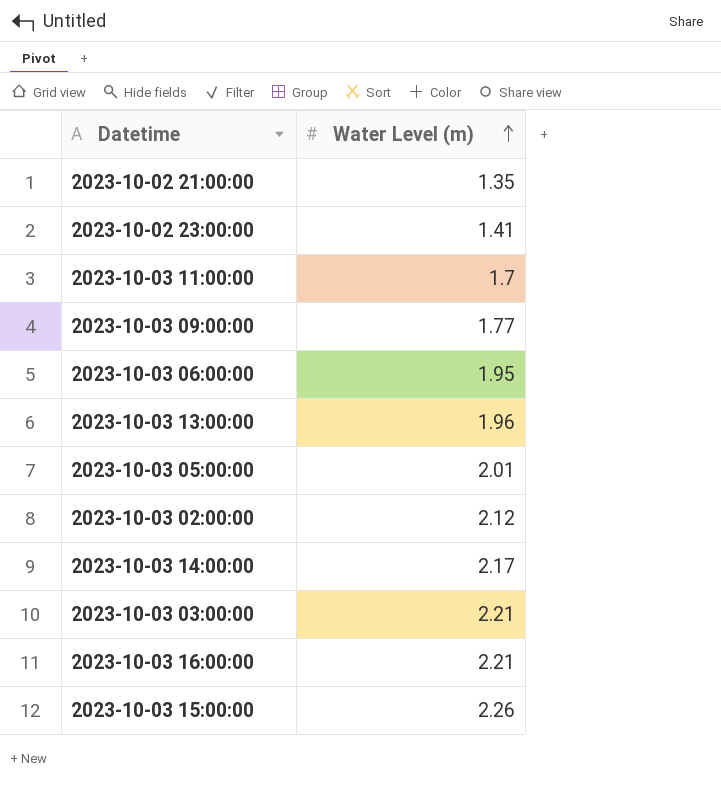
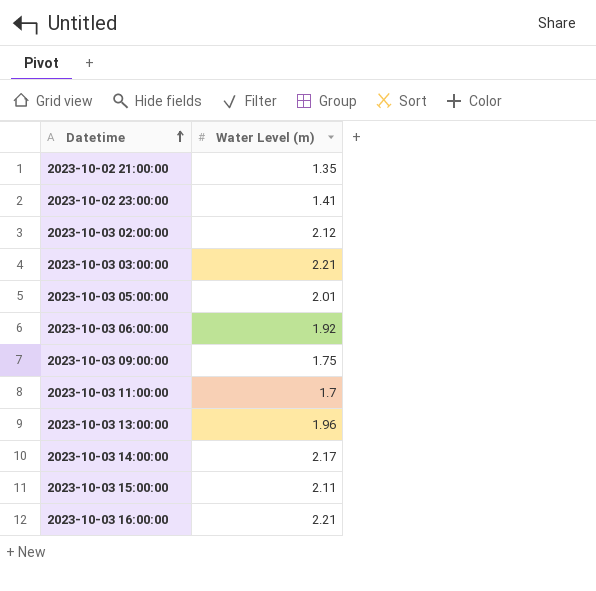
row order: Water Level (m) ascending -> Datetime ascending
2023-10-03 06:00:00 | Water Level (m): 1.95 -> 1.92
2023-10-03 09:00:00 | Water Level (m): 1.77 -> 1.75
2023-10-03 15:00:00 | Water Level (m): 2.26 -> 2.11

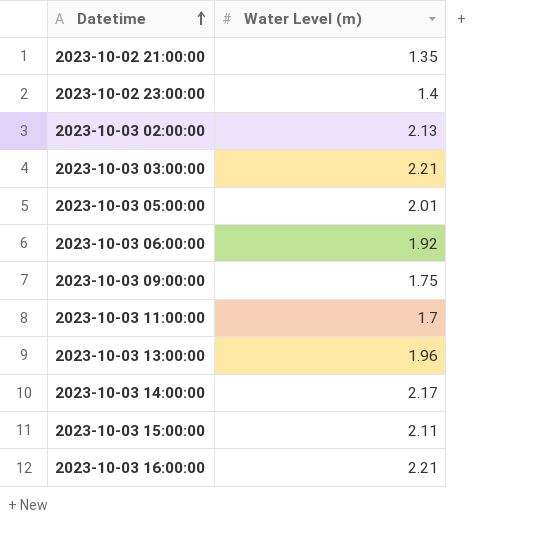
2023-10-02 23:00:00 | Water Level (m): 1.41 -> 1.4
2023-10-03 02:00:00 | Water Level (m): 2.12 -> 2.13

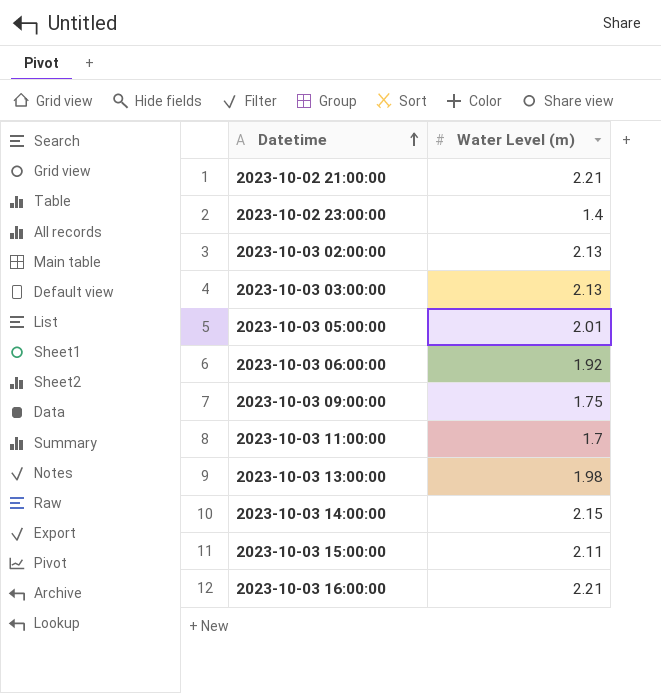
2023-10-02 21:00:00 | Water Level (m): 1.35 -> 2.21
2023-10-03 03:00:00 | Water Level (m): 2.21 -> 2.13
2023-10-03 13:00:00 | Water Level (m): 1.96 -> 1.98
2023-10-03 14:00:00 | Water Level (m): 2.17 -> 2.15

